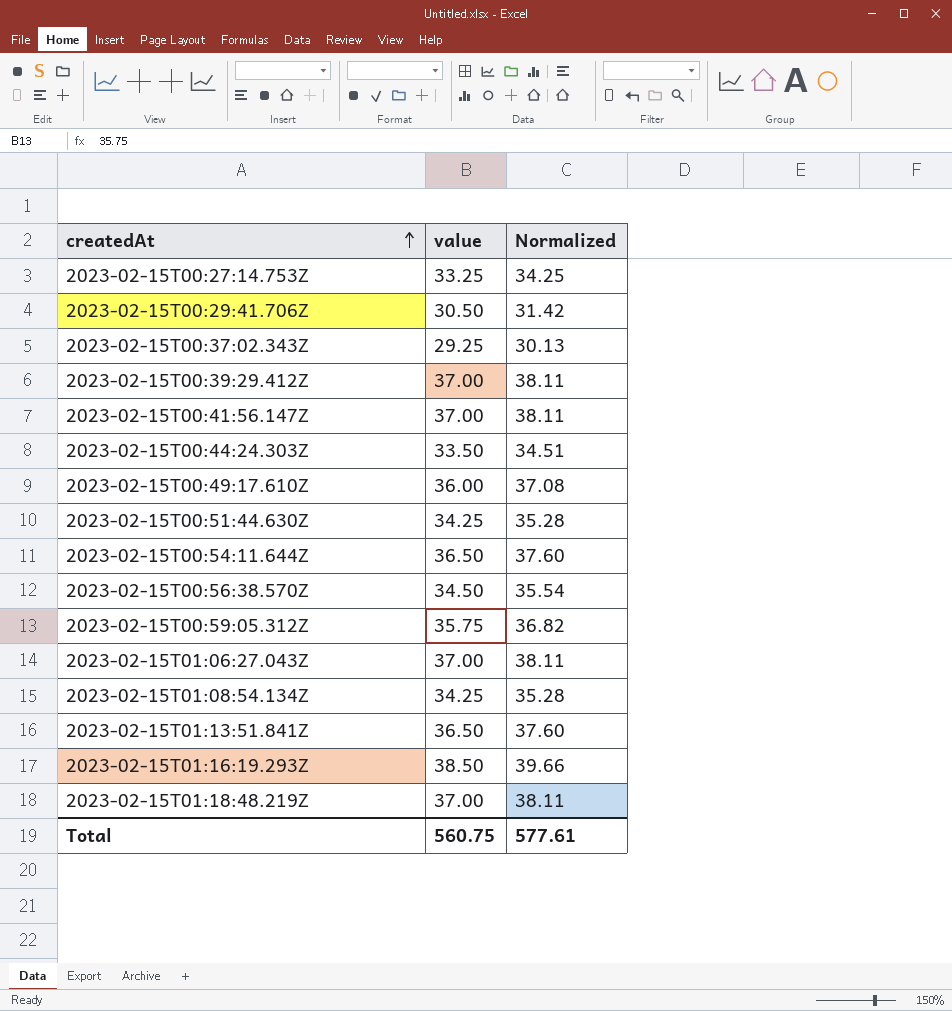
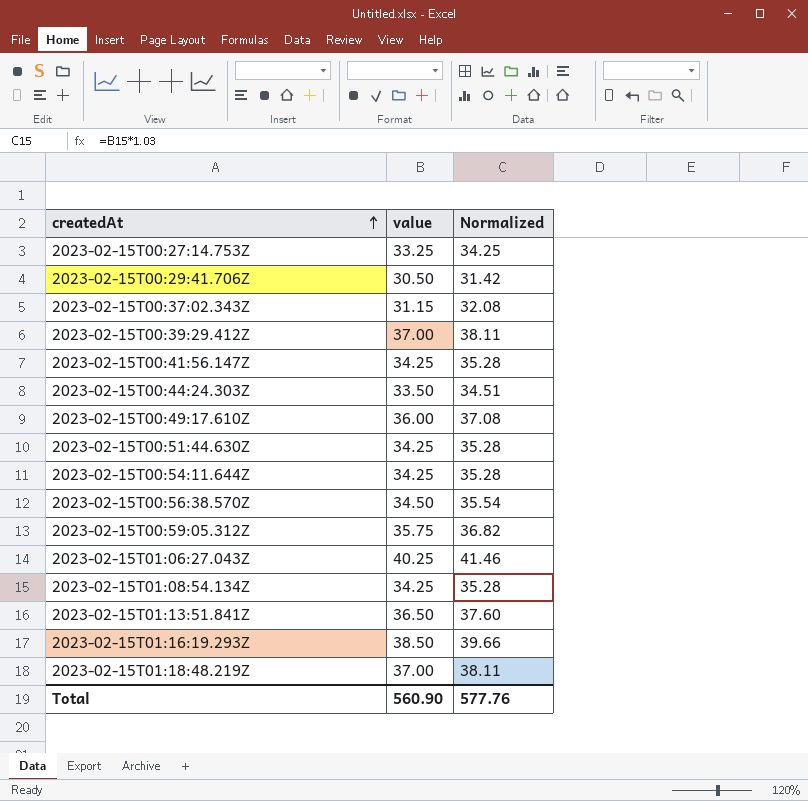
2023-02-15T00:37:02.343Z | value: 29.25 -> 31.15
2023-02-15T00:37:02.343Z | Normalized: 30.13 -> 32.08
2023-02-15T00:41:56.147Z | value: 37.00 -> 34.25
2023-02-15T00:41:56.147Z | Normalized: 38.11 -> 35.28
2023-02-15T00:54:11.644Z | value: 36.50 -> 34.25
2023-02-15T00:54:11.644Z | Normalized: 37.60 -> 35.28
2023-02-15T01:06:27.043Z | value: 37.00 -> 40.25
2023-02-15T01:06:27.043Z | Normalized: 38.11 -> 41.46
Total | value: 560.75 -> 560.90
Total | Normalized: 577.61 -> 577.76

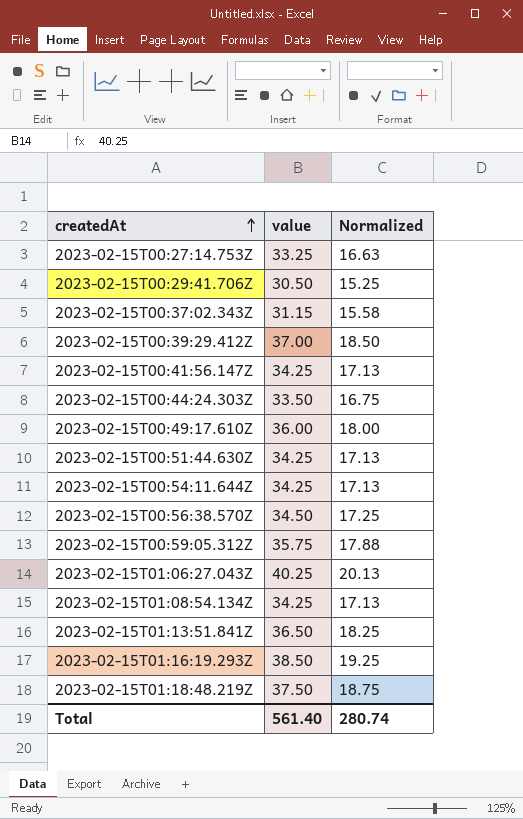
column Normalized | formula: [value] * 1.03 -> [value] * 0.5
2023-02-15T01:18:48.219Z | value: 37.00 -> 37.50
Total | value: 560.90 -> 561.40
Total | Normalized: 577.76 -> 280.74

